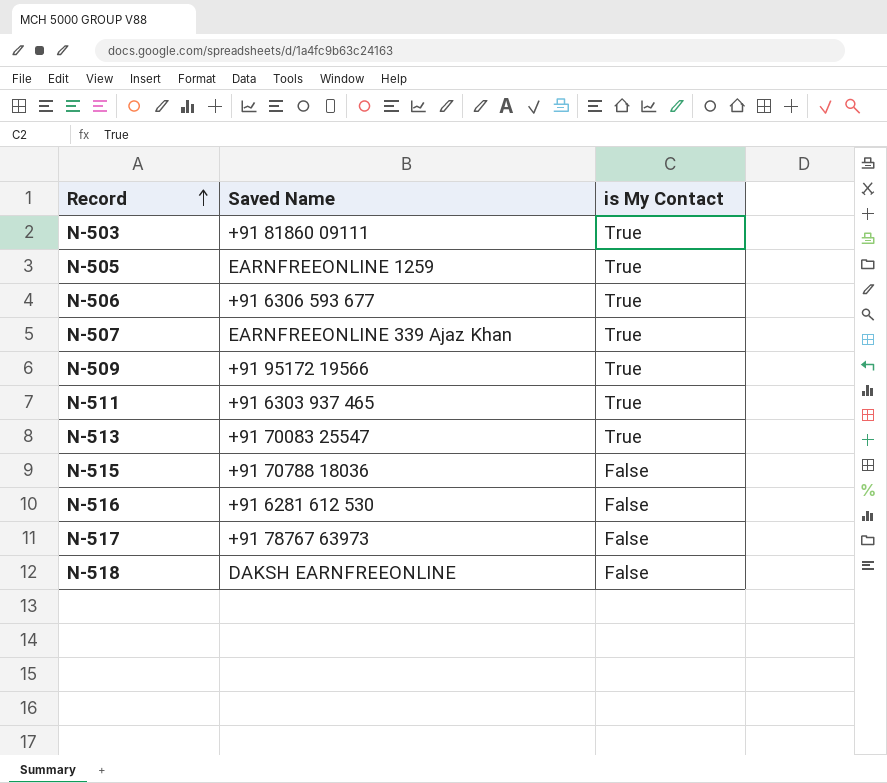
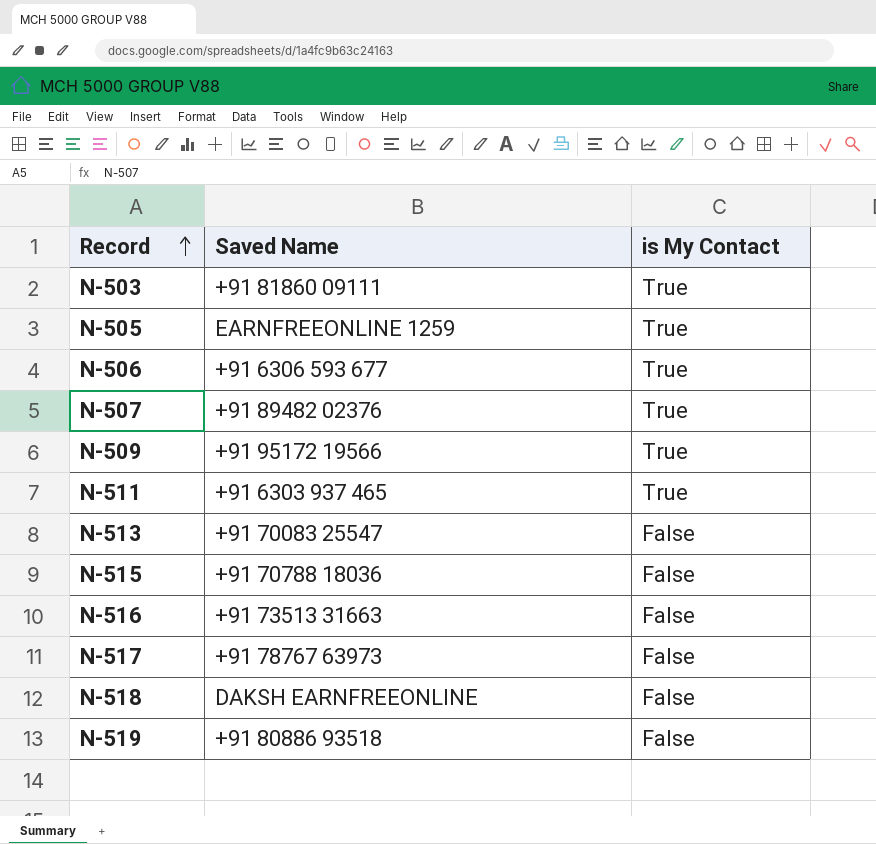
N-507 | Saved Name: EARNFREEONLINE 339 Ajaz Khan -> +91 89482 02376
N-513 | is My Contact: True -> False
N-516 | Saved Name: +91 6281 612 530 -> +91 73513 31663
row N-519: none -> +91 80886 93518 | False

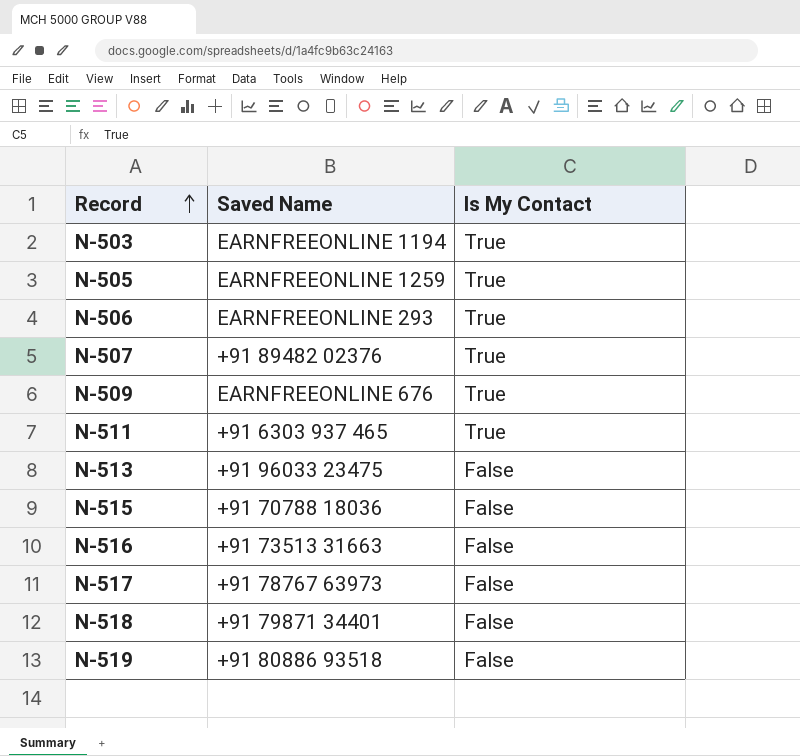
column name: is My Contact -> Is My Contact
N-503 | Saved Name: +91 81860 09111 -> EARNFREEONLINE 1194
N-506 | Saved Name: +91 6306 593 677 -> EARNFREEONLINE 293
N-509 | Saved Name: +91 95172 19566 -> EARNFREEONLINE 676
N-513 | Saved Name: +91 70083 25547 -> +91 96033 23475
N-518 | Saved Name: DAKSH EARNFREEONLINE -> +91 79871 34401

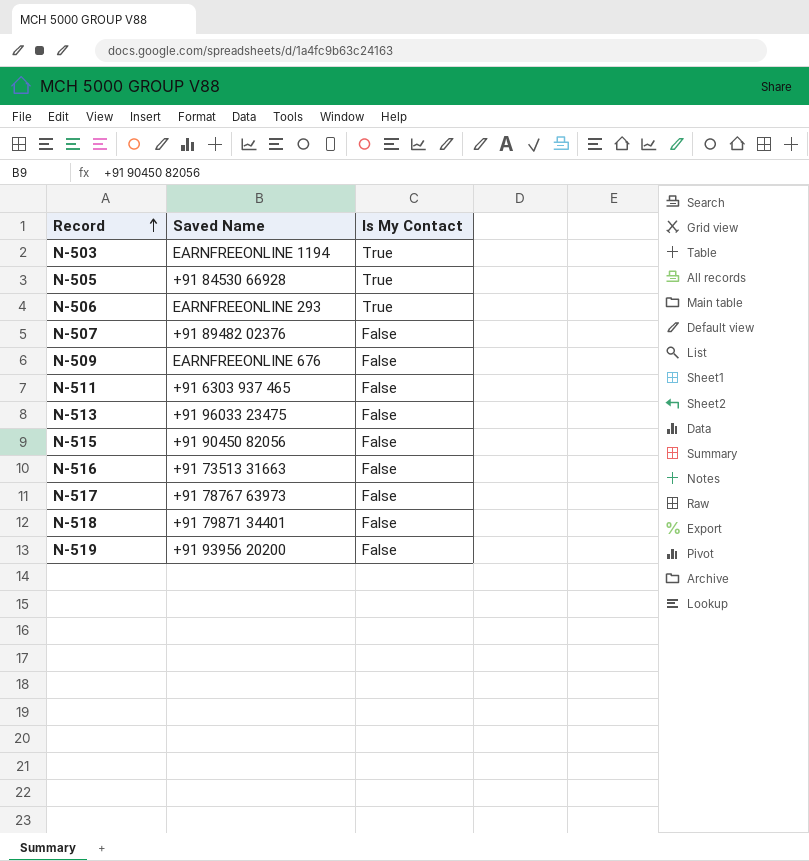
N-505 | Saved Name: EARNFREEONLINE 1259 -> +91 84530 66928
N-507 | Is My Contact: True -> False
N-509 | Is My Contact: True -> False
N-511 | Is My Contact: True -> False
N-515 | Saved Name: +91 70788 18036 -> +91 90450 82056
N-519 | Saved Name: +91 80886 93518 -> +91 93956 20200

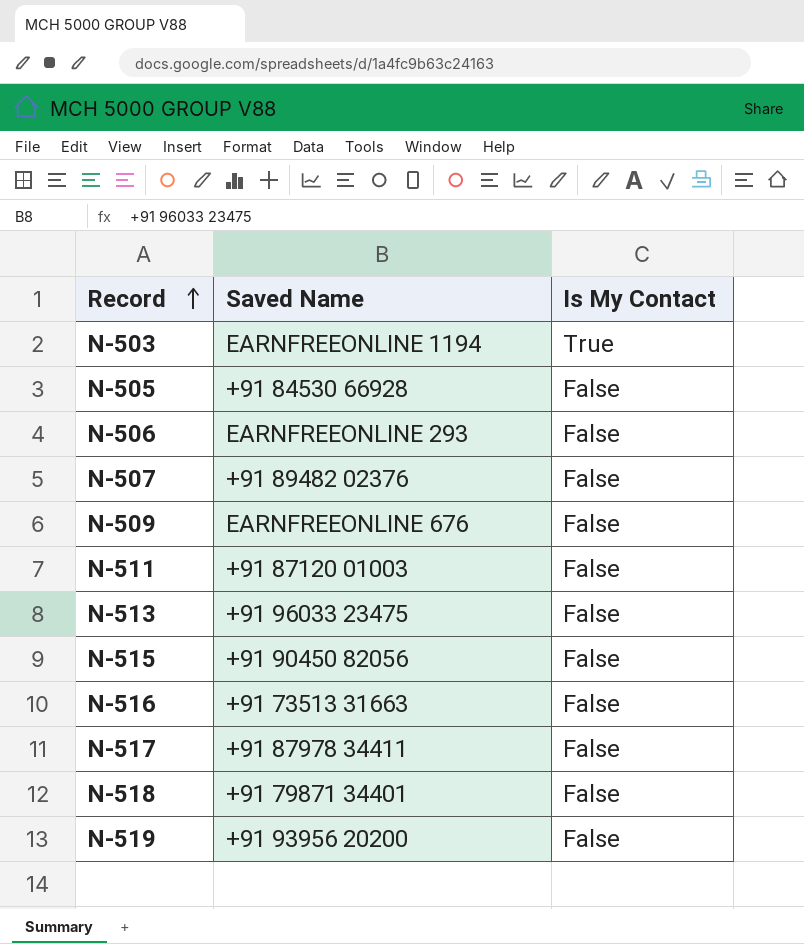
N-505 | Is My Contact: True -> False
N-506 | Is My Contact: True -> False
N-511 | Saved Name: +91 6303 937 465 -> +91 87120 01003
N-517 | Saved Name: +91 78767 63973 -> +91 87978 34411

